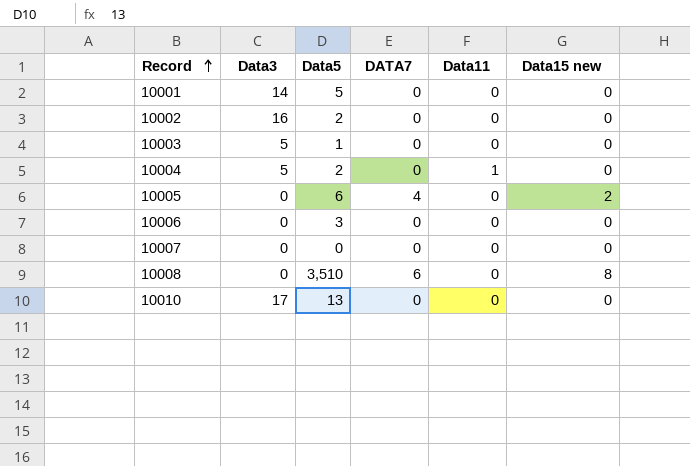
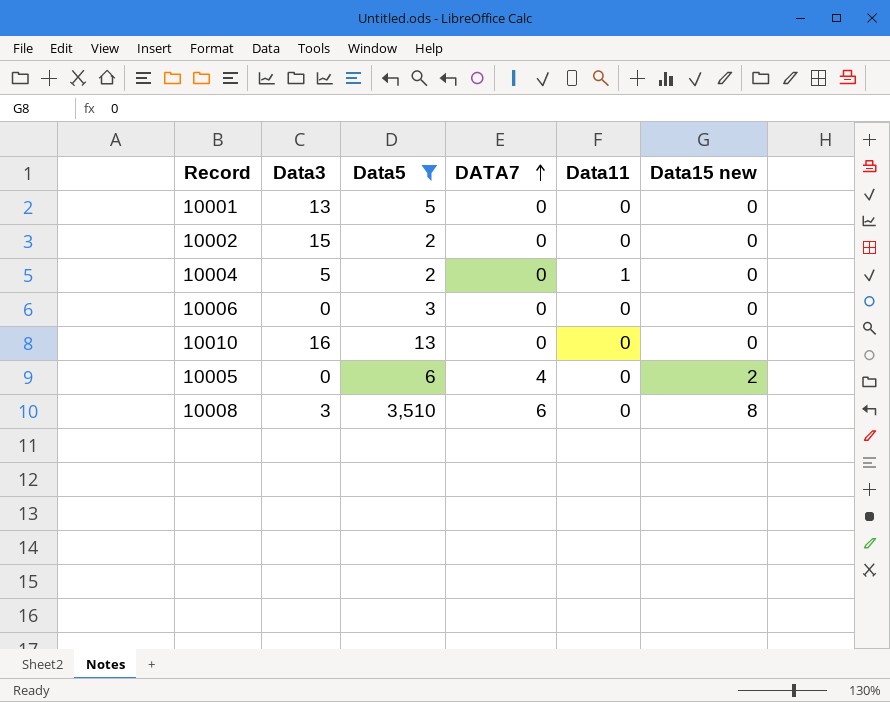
filter: none -> Data5 >= 2
row order: Record ascending -> DATA7 ascending
10001 | Data3: 14 -> 13
10002 | Data3: 16 -> 15
10010 | Data3: 17 -> 16
10008 | Data3: 0 -> 3

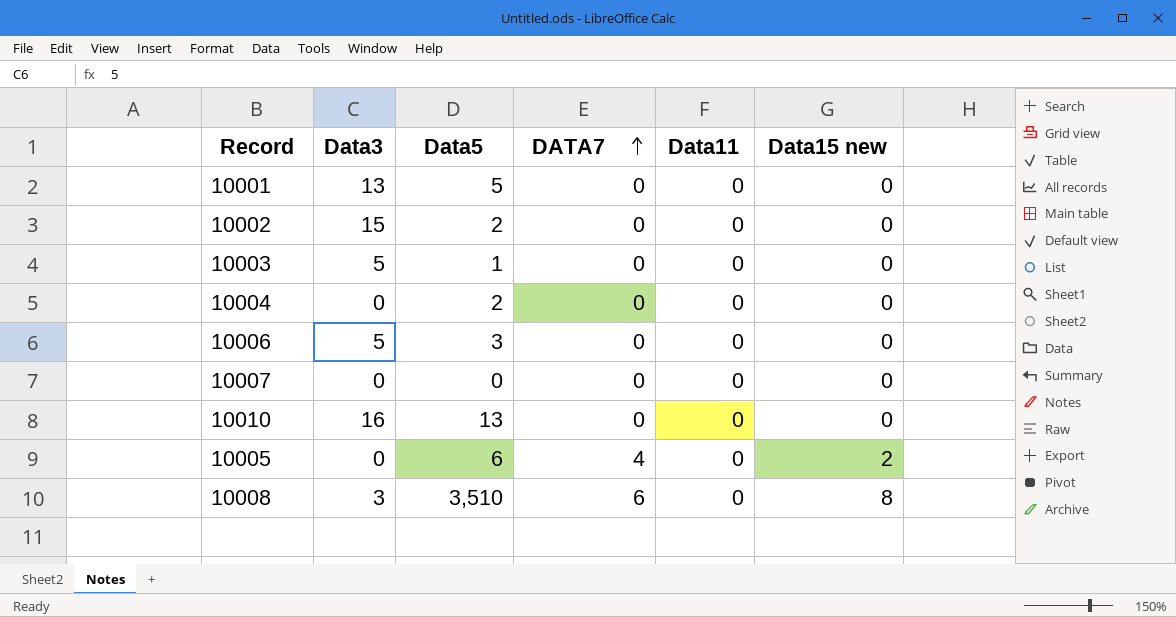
filter: Data5 >= 2 -> none
10004 | Data3: 5 -> 0
10004 | Data11: 1 -> 0
10006 | Data3: 0 -> 5

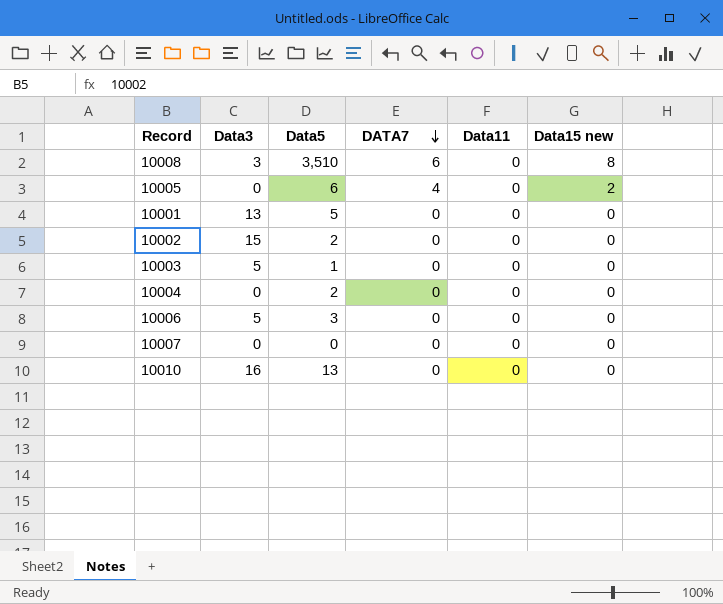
row order: DATA7 ascending -> DATA7 descending

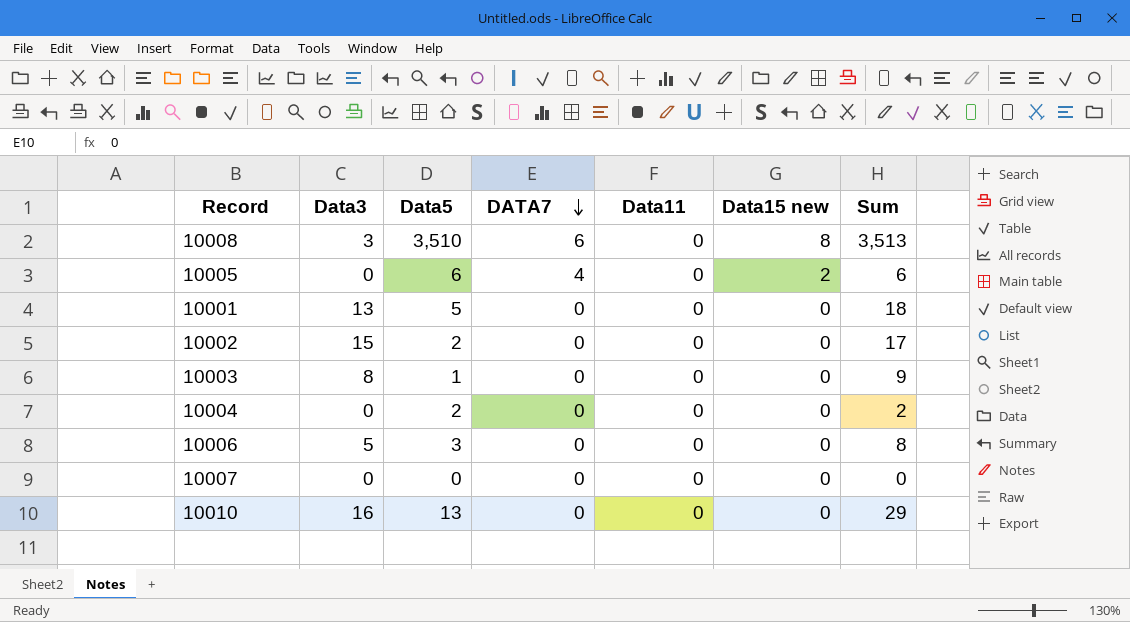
column Sum | formula: none -> [Data3] + [Data5]
10003 | Data3: 5 -> 8

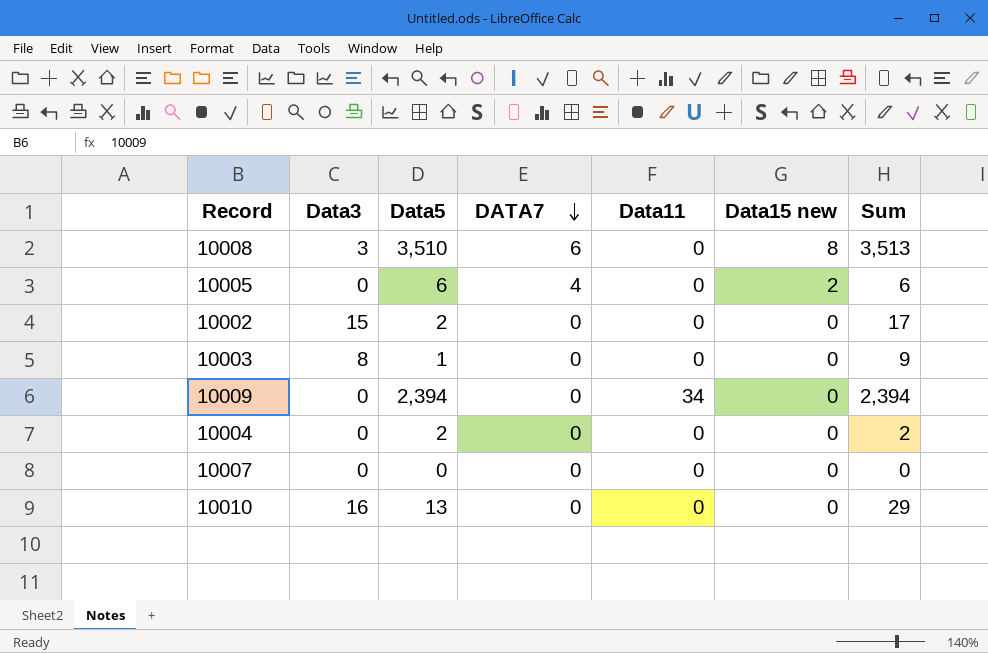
row 10001: 13 | 5 | 0 | 0 | 0 | 18 -> none
row 10006: 5 | 3 | 0 | 0 | 0 | 8 -> none
row 10009: none -> 0 | 2,394 | 0 | 34 | 0 | 2,394

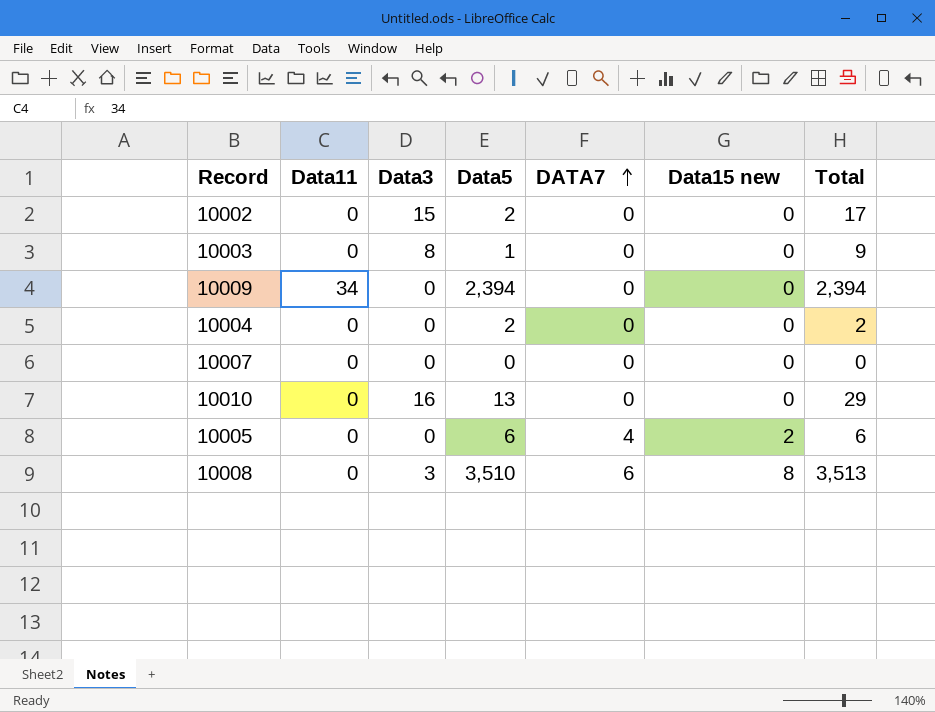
row order: DATA7 descending -> DATA7 ascending
column Data11 | position: 5 -> 2
column name: Sum -> Total

